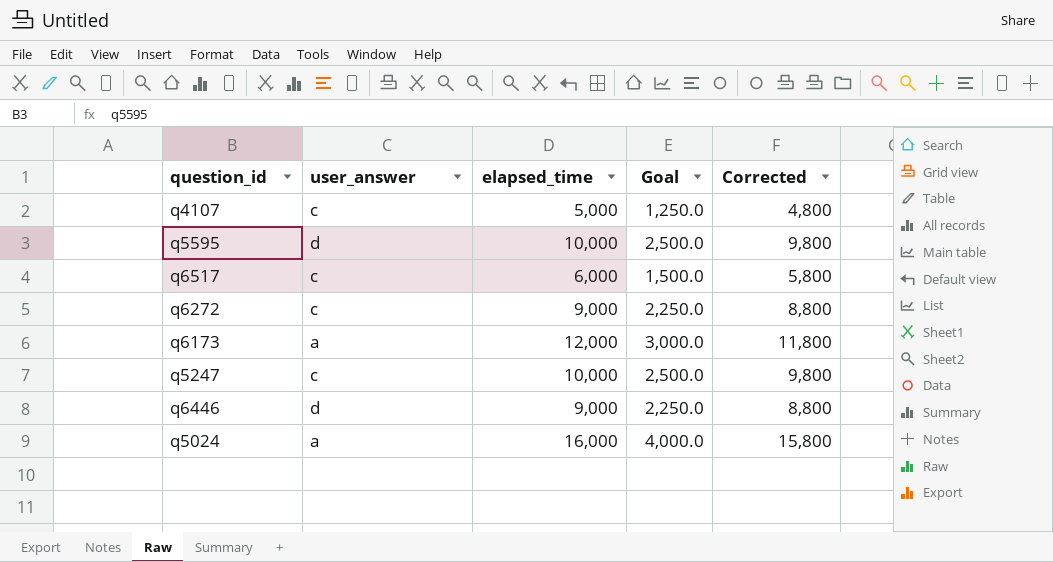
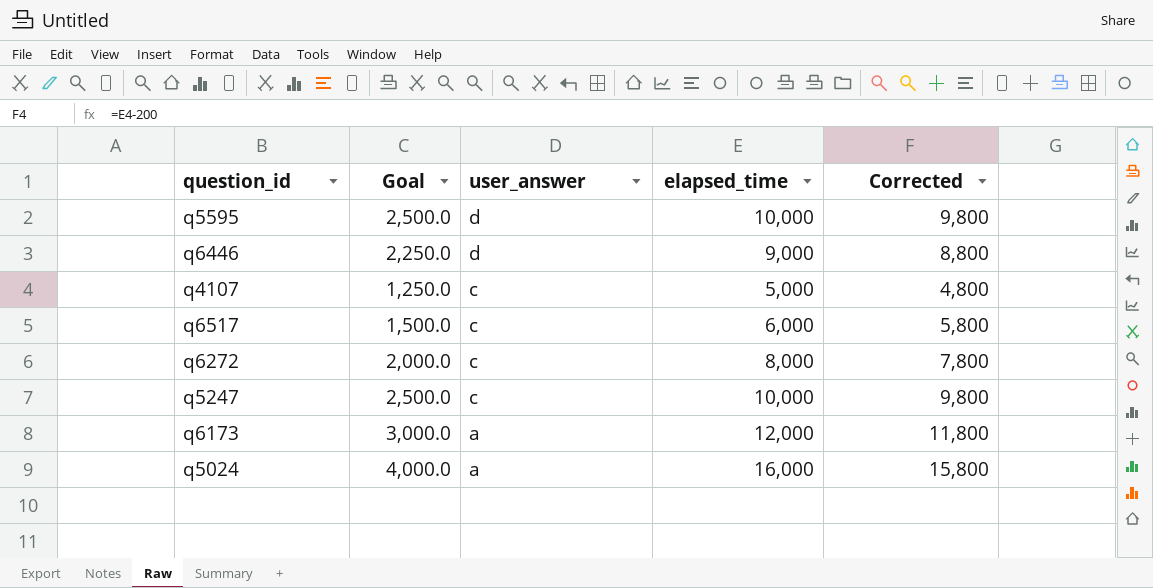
row order: none -> user_answer descending
column Goal | position: 4 -> 2
q6272 | Goal: 2,250.0 -> 2,000.0
q6272 | elapsed_time: 9,000 -> 8,000
q6272 | Corrected: 8,800 -> 7,800

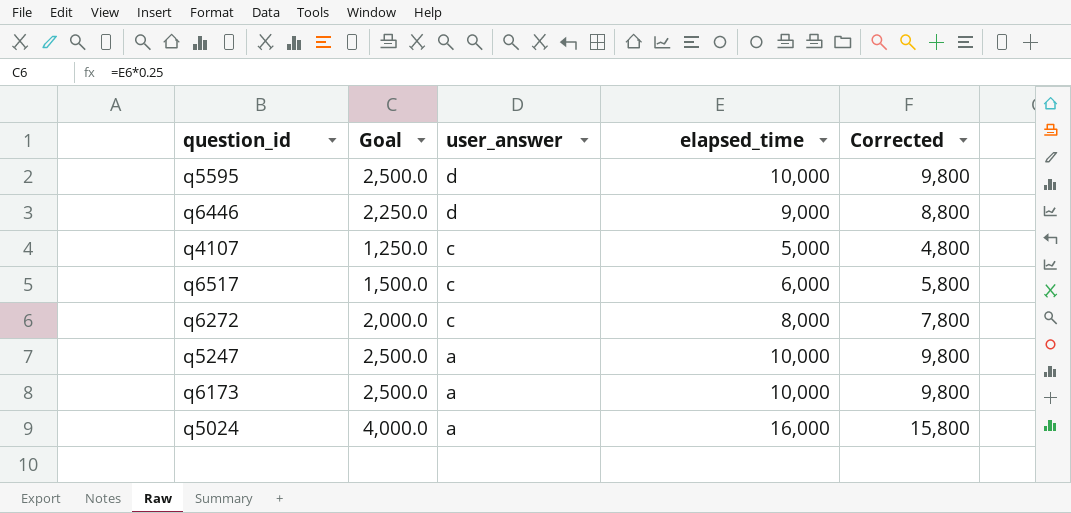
q5247 | user_answer: c -> a
q6173 | Goal: 3,000.0 -> 2,500.0
q6173 | elapsed_time: 12,000 -> 10,000
q6173 | Corrected: 11,800 -> 9,800

